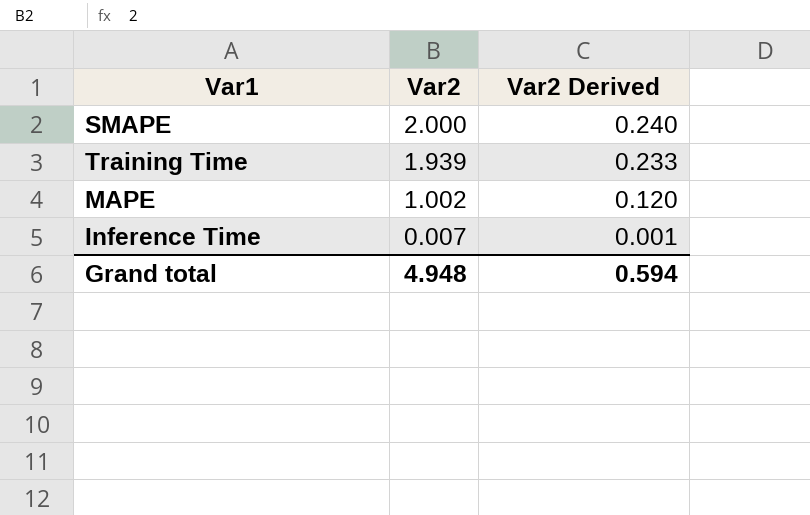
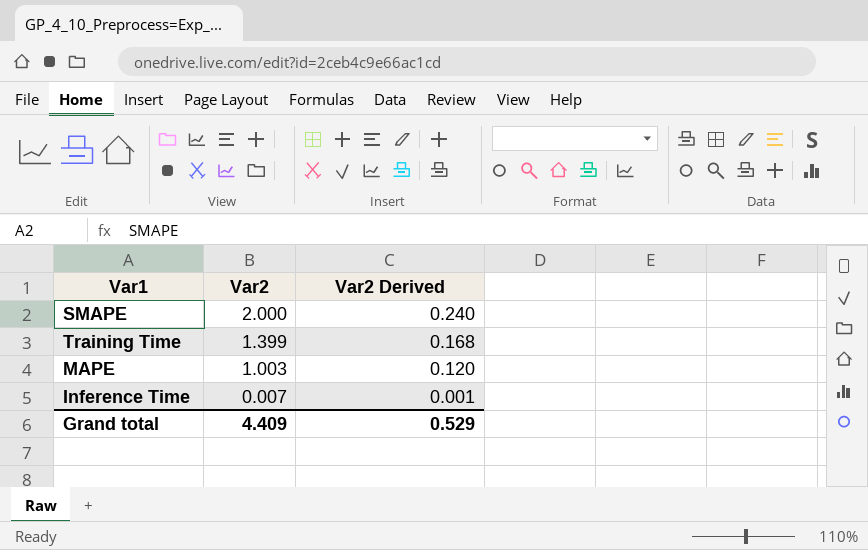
Training Time | Var2: 1.939 -> 1.399
Training Time | Var2 Derived: 0.233 -> 0.168
MAPE | Var2: 1.002 -> 1.003
Grand total | Var2: 4.948 -> 4.409
Grand total | Var2 Derived: 0.594 -> 0.529

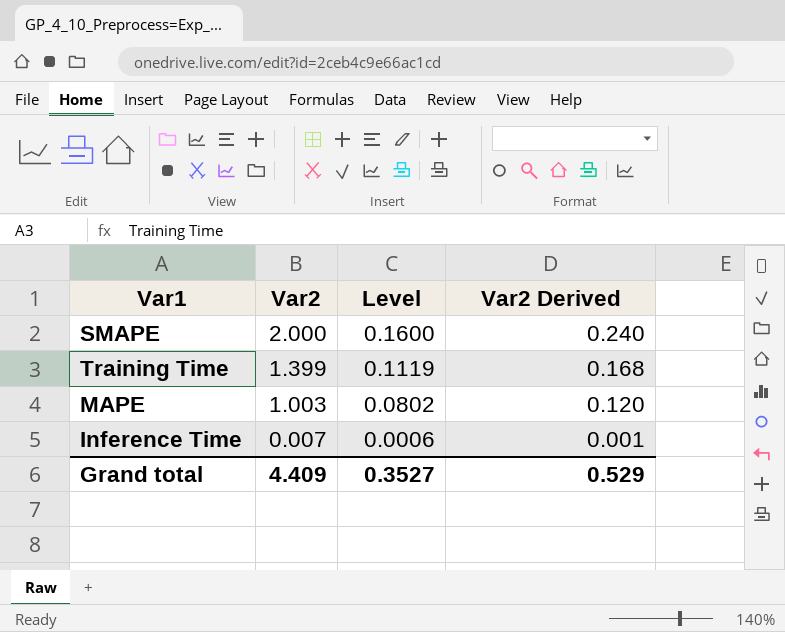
column Level | formula: none -> [Var2] * 0.08

